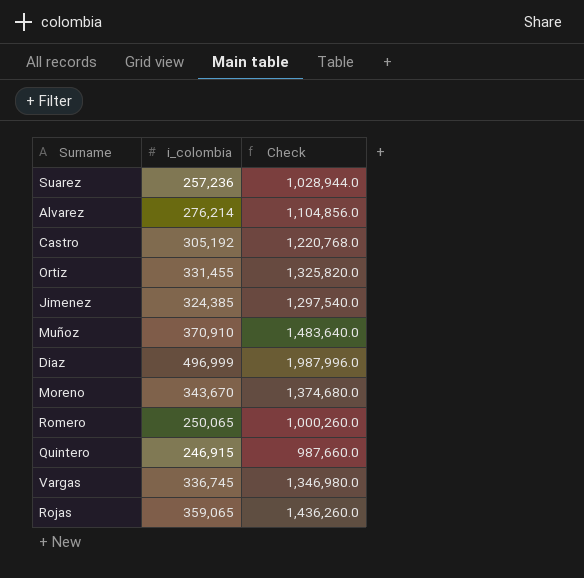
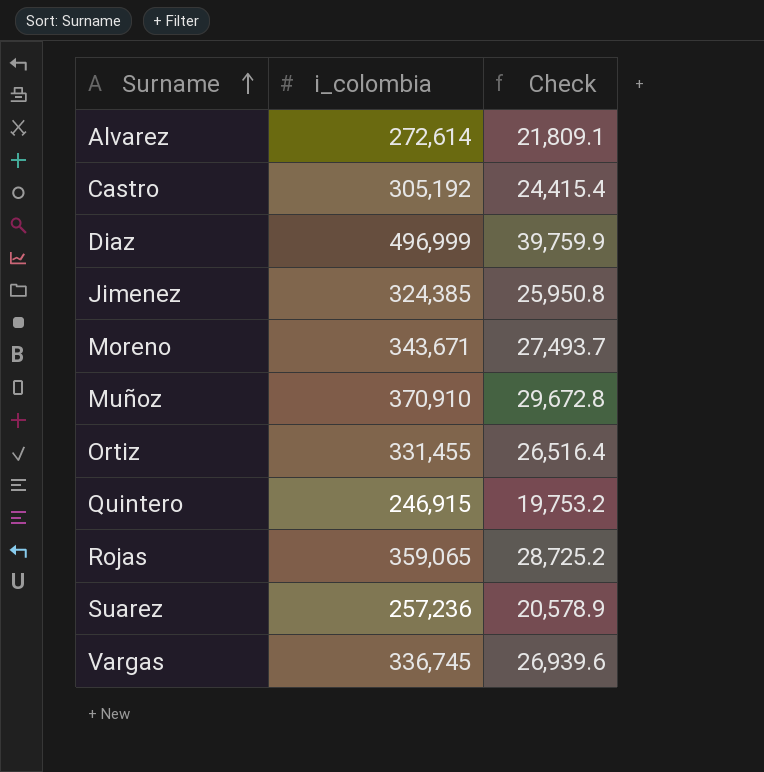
row order: none -> Surname ascending
column Check | formula: [i_colombia] * 4 -> [i_colombia] * 0.08
row Romero: 250,065 | 1,000,260.0 -> none
Alvarez | i_colombia: 276,214 -> 272,614
Moreno | i_colombia: 343,670 -> 343,671

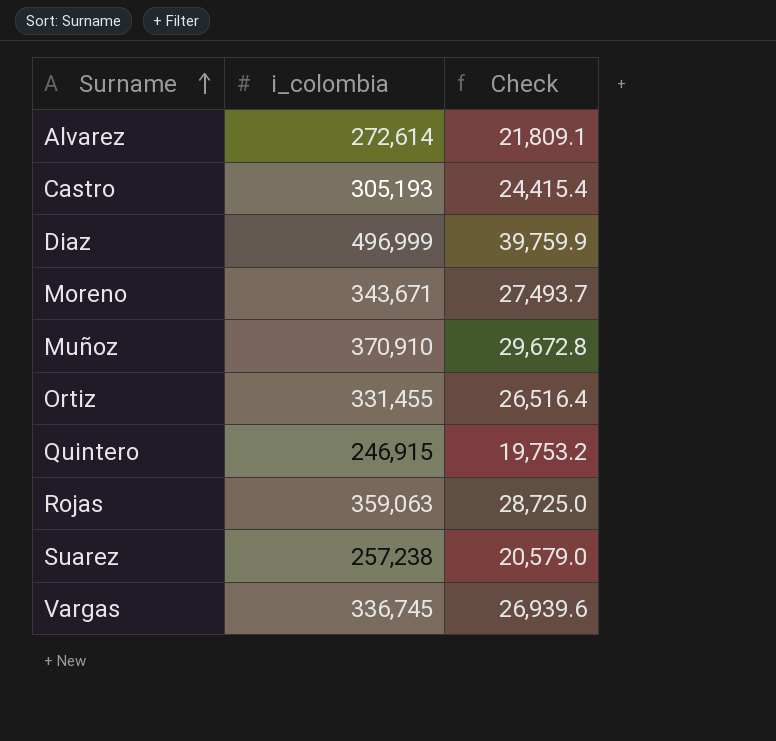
row Jimenez: 324,385 | 25,950.8 -> none
Castro | i_colombia: 305,192 -> 305,193
Rojas | i_colombia: 359,065 -> 359,063
Rojas | Check: 28,725.2 -> 28,725.0
Suarez | i_colombia: 257,236 -> 257,238
Suarez | Check: 20,578.9 -> 20,579.0

